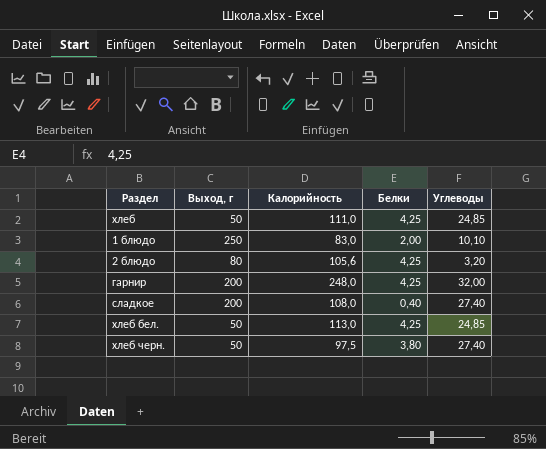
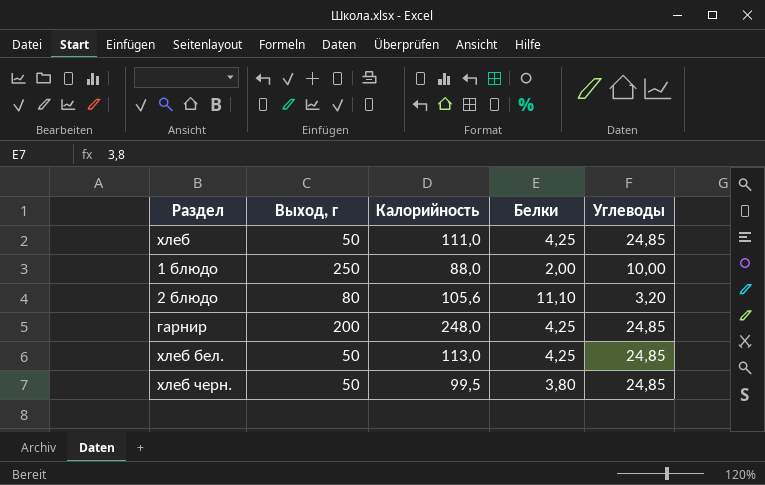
row сладкое: 200 | 108,0 | 0,40 | 27,40 -> none
1 блюдо | Калорийность: 83,0 -> 88,0
1 блюдо | Углеводы: 10,10 -> 10,00
2 блюдо | Белки: 4,25 -> 11,10
гарнир | Углеводы: 32,00 -> 24,85
хлеб черн. | Калорийность: 97,5 -> 99,5
хлеб черн. | Углеводы: 27,40 -> 24,85

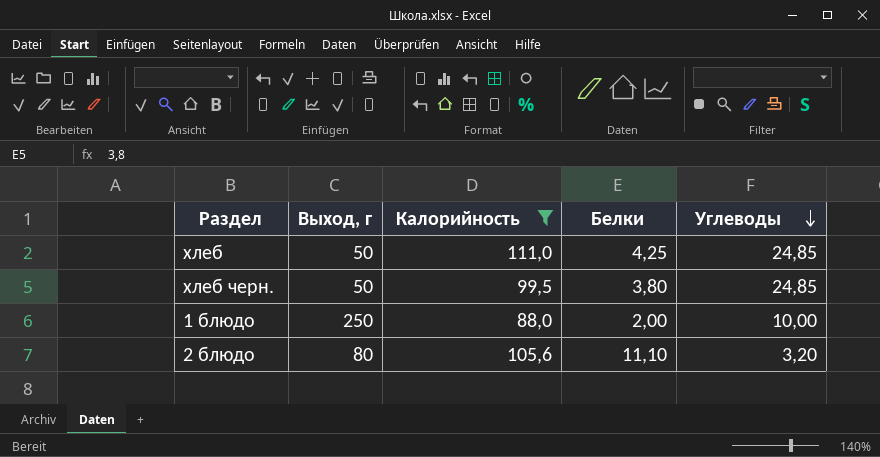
filter: none -> Калорийность <= 111,0
row order: none -> Углеводы descending

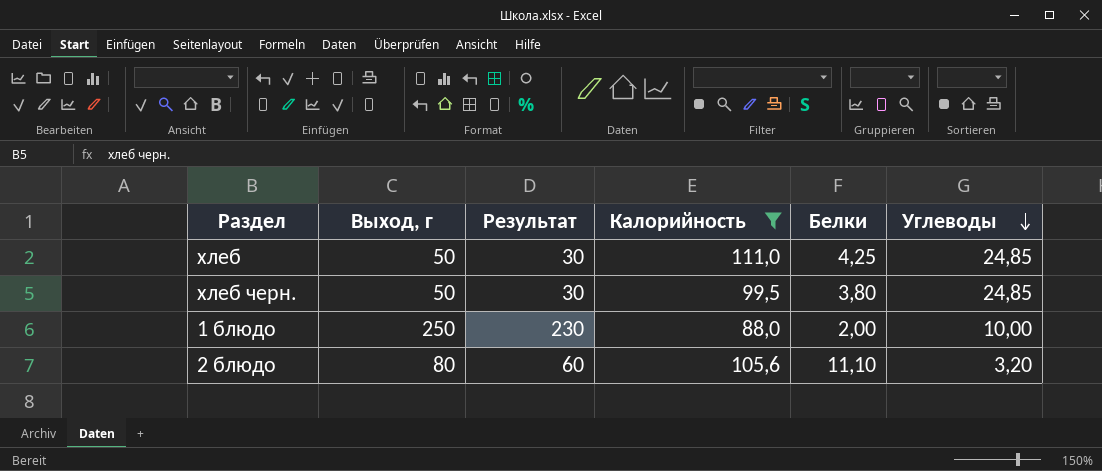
column Результат | formula: none -> [Выход, г] - 20

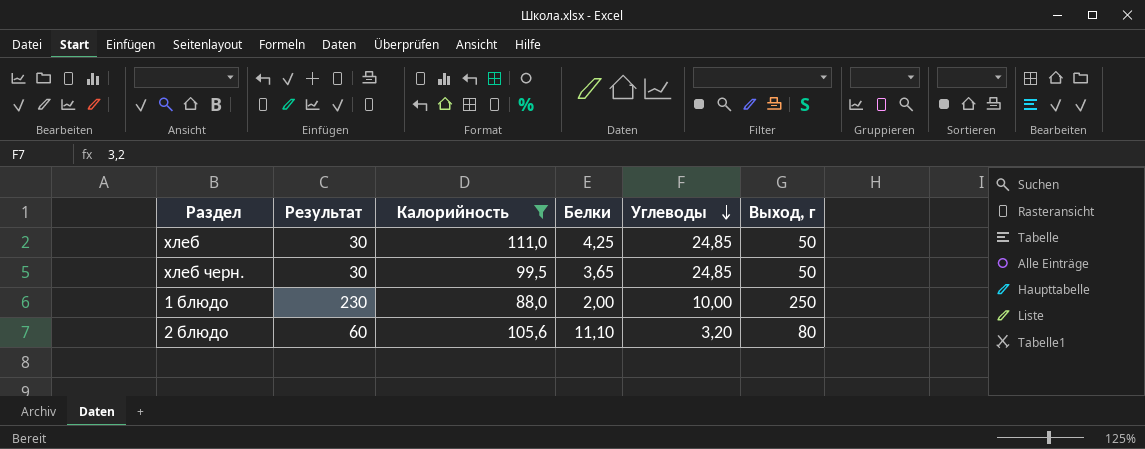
column Выход, г | position: 2 -> 6
хлеб черн. | Белки: 3,80 -> 3,65

